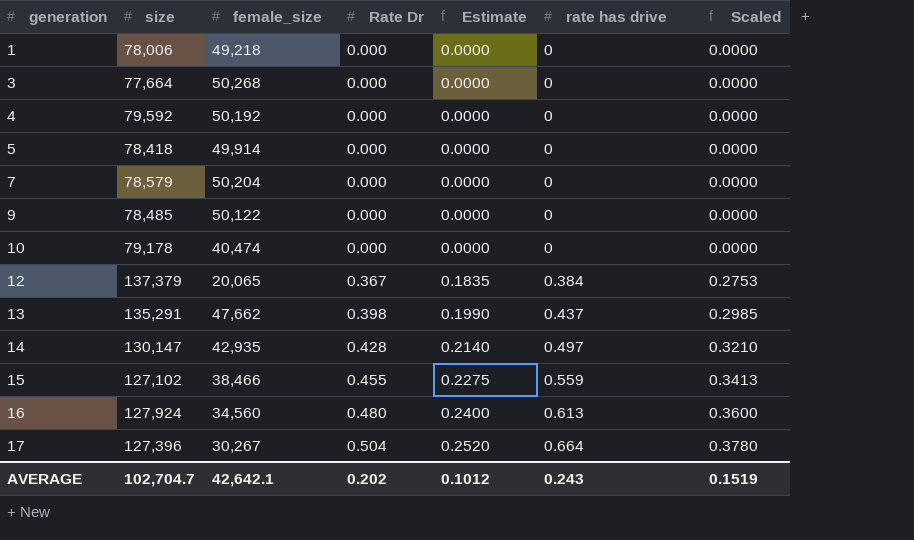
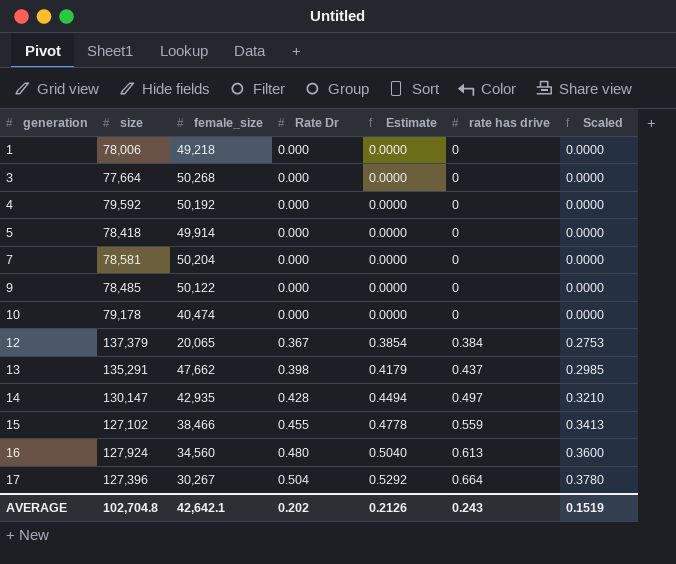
column Estimate | formula: [Rate Dr] * 0.5 -> [Rate Dr] * 1.05
7 | size: 78,579 -> 78,581
AVERAGE | size: 102,704.7 -> 102,704.8
AVERAGE | Estimate: 0.1012 -> 0.2126

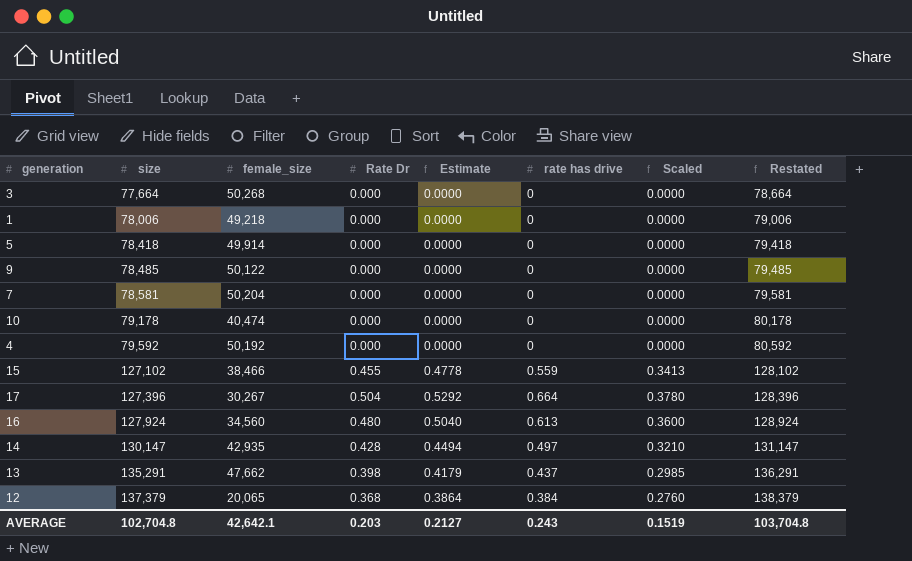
row order: generation ascending -> size ascending
column Restated | formula: none -> [size] + 1000
12 | Rate Dr: 0.367 -> 0.368
12 | Estimate: 0.3854 -> 0.3864
12 | Scaled: 0.2753 -> 0.2760
AVERAGE | Rate Dr: 0.202 -> 0.203
AVERAGE | Estimate: 0.2126 -> 0.2127

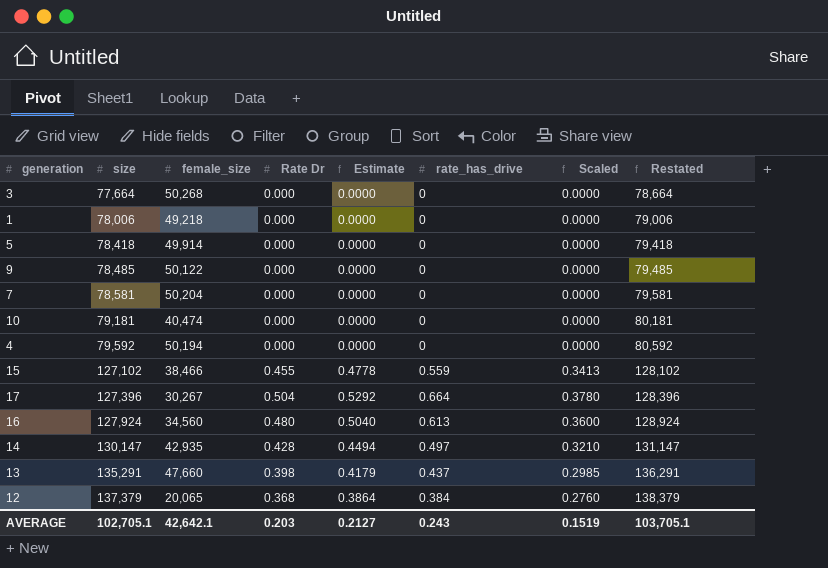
column name: rate has drive -> rate_has_drive
10 | size: 79,178 -> 79,181
10 | Restated: 80,178 -> 80,181
4 | female_size: 50,192 -> 50,194
13 | female_size: 47,662 -> 47,660
AVERAGE | size: 102,704.8 -> 102,705.1
AVERAGE | Restated: 103,704.8 -> 103,705.1

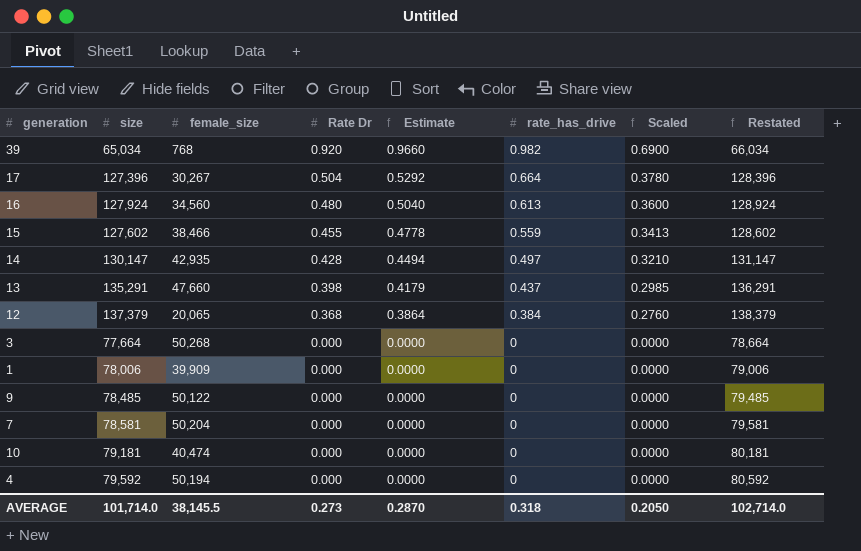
row order: size ascending -> Rate Dr descending
row 5: 78,418 | 49,914 | 0.000 | 0.0000 | 0 | 0.0000 | 79,418 -> none
row 39: none -> 65,034 | 768 | 0.920 | 0.9660 | 0.982 | 0.6900 | 66,034
15 | size: 127,102 -> 127,602
15 | Restated: 128,102 -> 128,602
1 | female_size: 49,218 -> 39,909
AVERAGE | size: 102,705.1 -> 101,714.0
AVERAGE | female_size: 42,642.1 -> 38,145.5
AVERAGE | Rate Dr: 0.203 -> 0.273
AVERAGE | Estimate: 0.2127 -> 0.2870
AVERAGE | rate_has_drive: 0.243 -> 0.318
AVERAGE | Scaled: 0.1519 -> 0.2050
AVERAGE | Restated: 103,705.1 -> 102,714.0

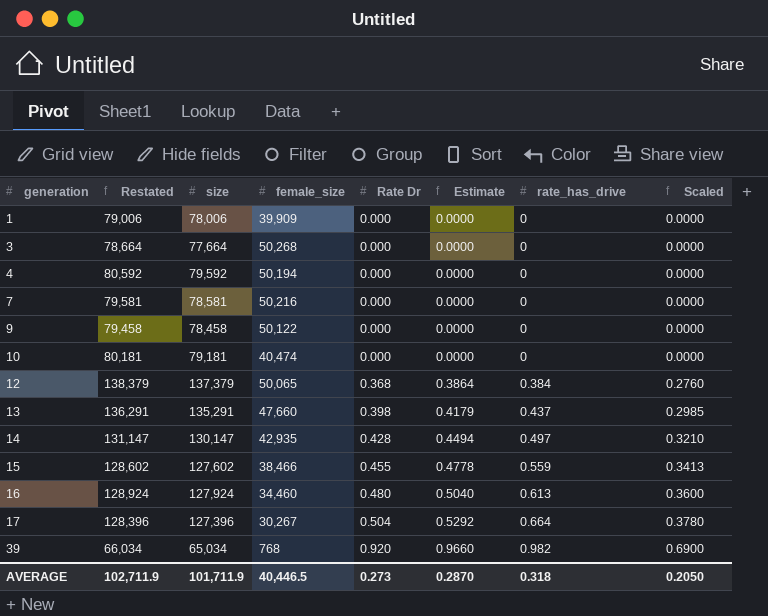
row order: Rate Dr descending -> generation ascending
column Restated | position: 8 -> 2
7 | female_size: 50,204 -> 50,216
9 | Restated: 79,485 -> 79,458
9 | size: 78,485 -> 78,458
12 | female_size: 20,065 -> 50,065
16 | female_size: 34,560 -> 34,460
AVERAGE | Restated: 102,714.0 -> 102,711.9
AVERAGE | size: 101,714.0 -> 101,711.9
AVERAGE | female_size: 38,145.5 -> 40,446.5

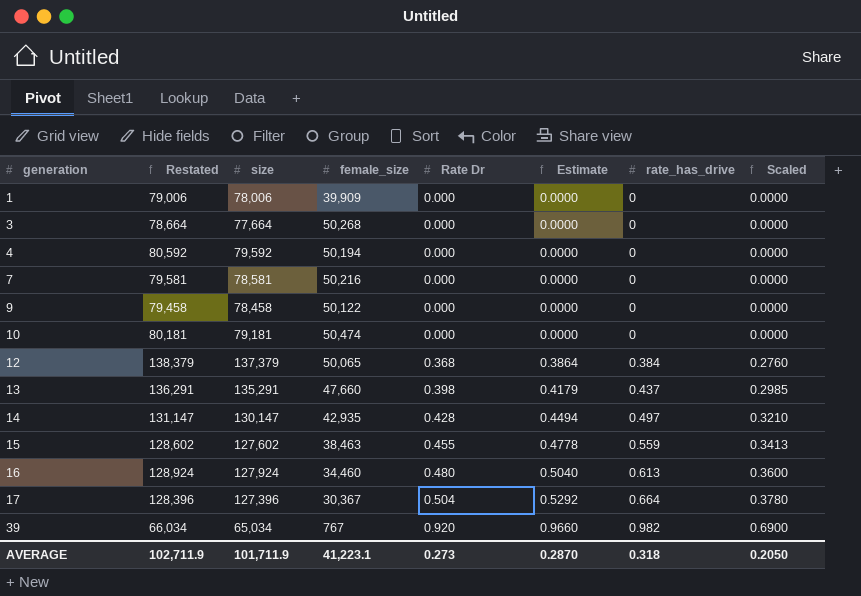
10 | female_size: 40,474 -> 50,474
15 | female_size: 38,466 -> 38,463
17 | female_size: 30,267 -> 30,367
39 | female_size: 768 -> 767
AVERAGE | female_size: 40,446.5 -> 41,223.1

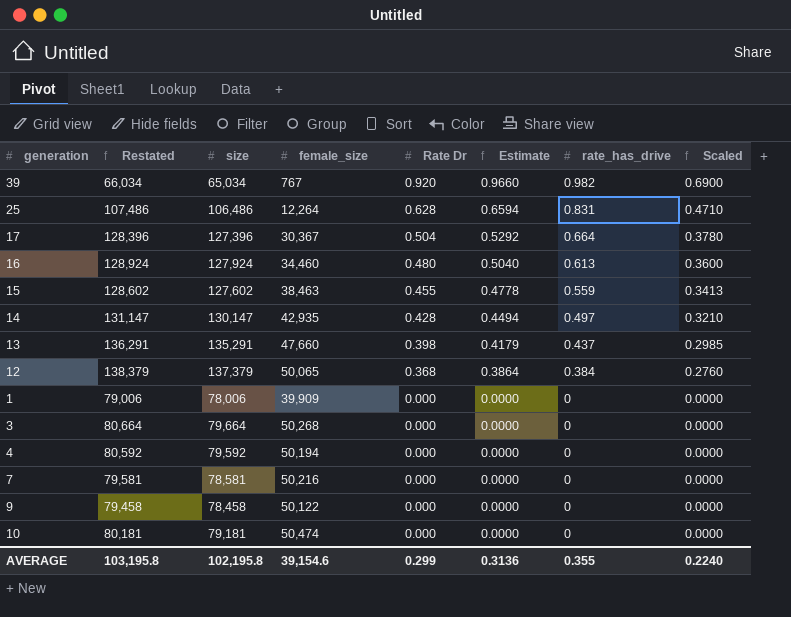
row order: generation ascending -> Rate Dr descending
row 25: none -> 107,486 | 106,486 | 12,264 | 0.628 | 0.6594 | 0.831 | 0.4710
3 | Restated: 78,664 -> 80,664
3 | size: 77,664 -> 79,664
AVERAGE | Restated: 102,711.9 -> 103,195.8
AVERAGE | size: 101,711.9 -> 102,195.8
AVERAGE | female_size: 41,223.1 -> 39,154.6
AVERAGE | Rate Dr: 0.273 -> 0.299
AVERAGE | Estimate: 0.2870 -> 0.3136
AVERAGE | rate_has_drive: 0.318 -> 0.355
AVERAGE | Scaled: 0.2050 -> 0.2240

